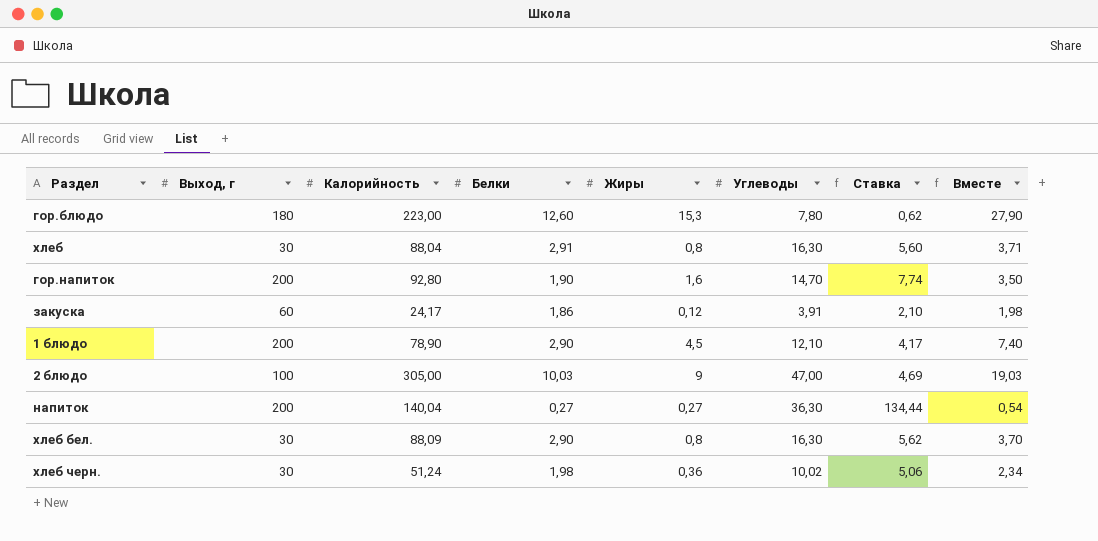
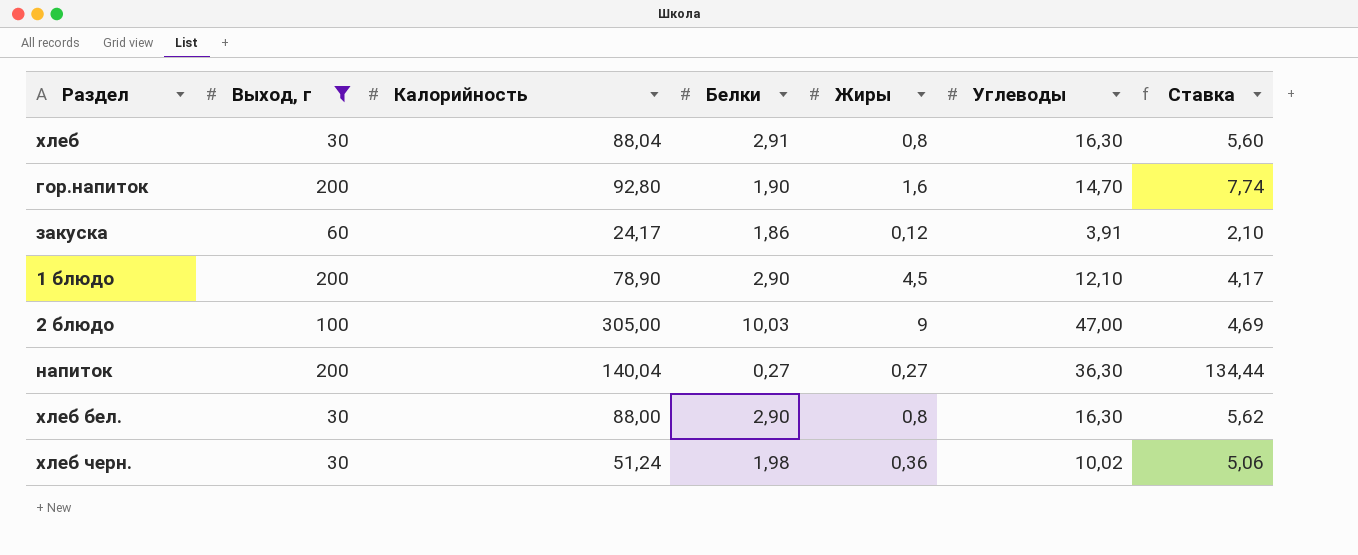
filter: none -> Выход, г != 180
column Вместе | formula: [Белки] + [Жиры] -> none
хлеб бел. | Калорийность: 88,09 -> 88,00

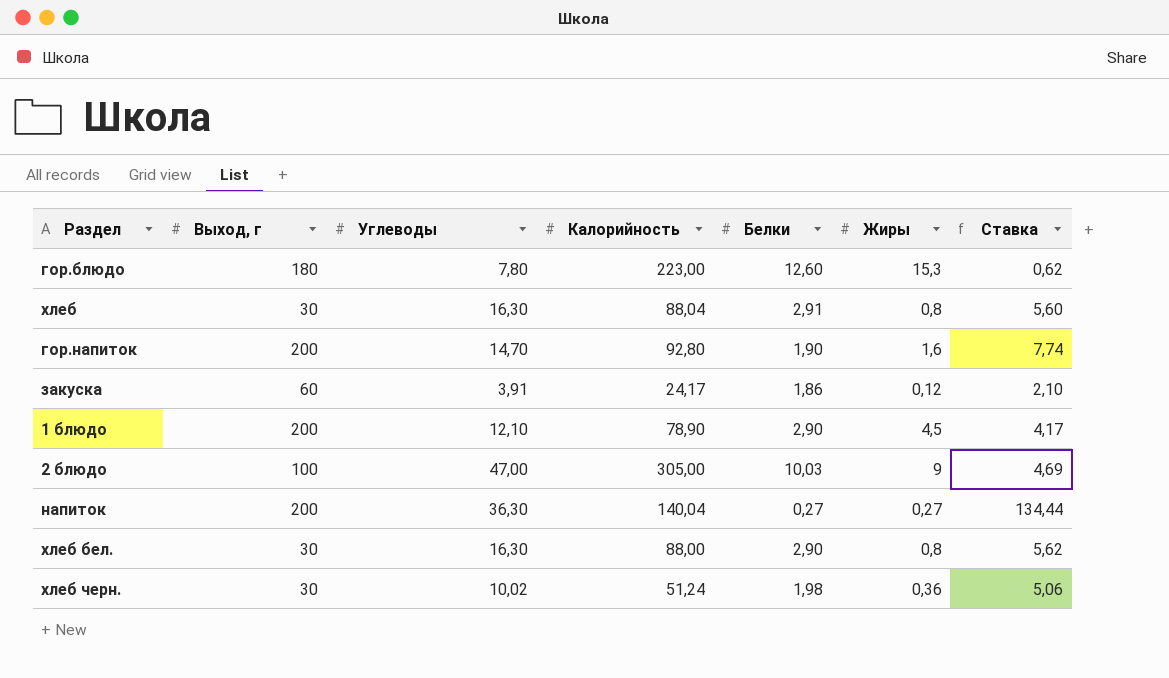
filter: Выход, г != 180 -> none
column Углеводы | position: 6 -> 3

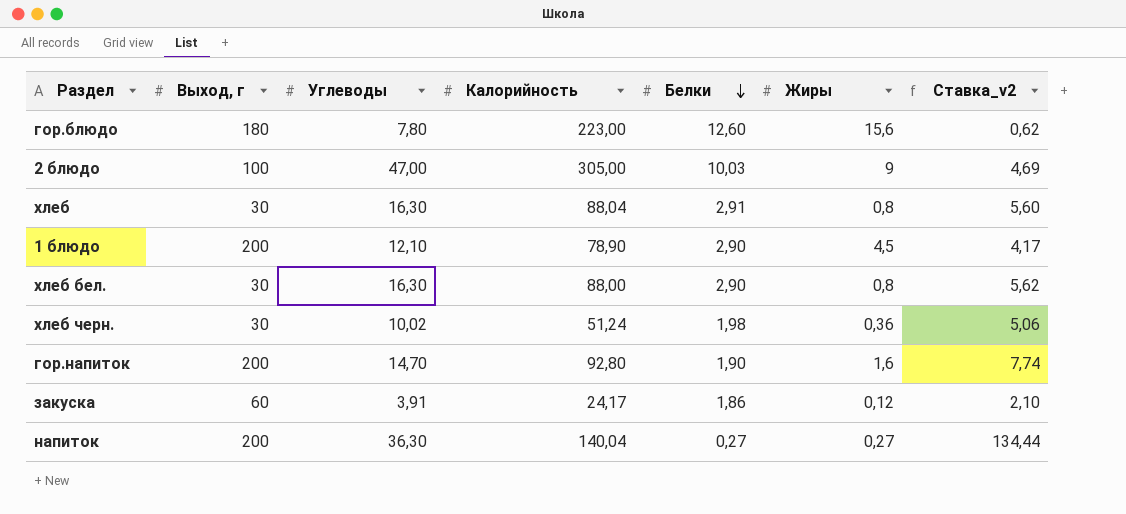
row order: none -> Белки descending
column name: Ставка -> Ставка_v2
гор.блюдо | Жиры: 15,3 -> 15,6

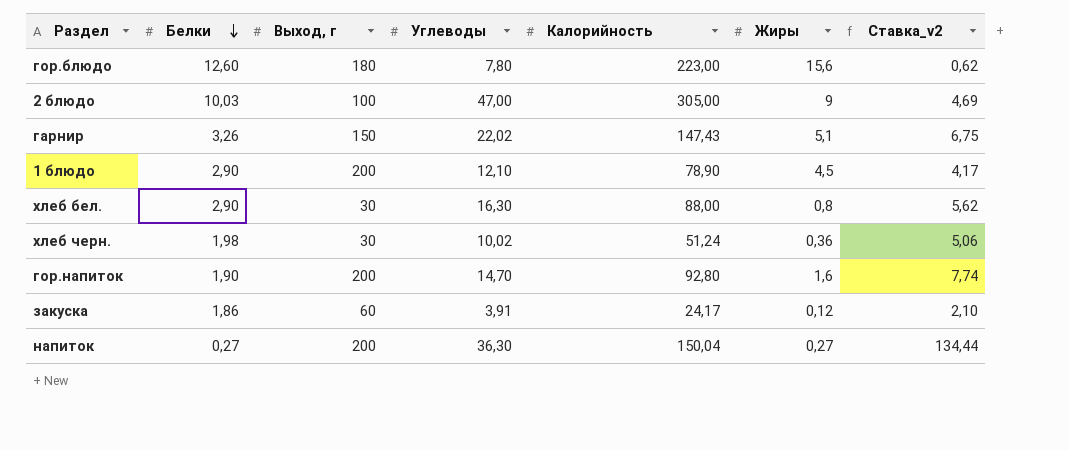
column Белки | position: 5 -> 2
row хлеб: 30 | 16,30 | 88,04 | 2,91 | 0,8 | 5,60 -> none
row гарнир: none -> 3,26 | 150 | 22,02 | 147,43 | 5,1 | 6,75
напиток | Калорийность: 140,04 -> 150,04

